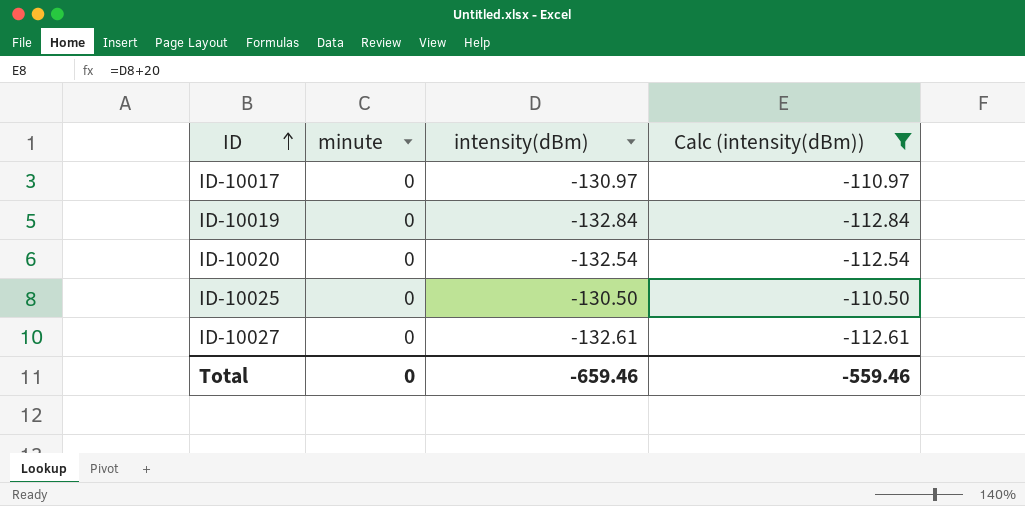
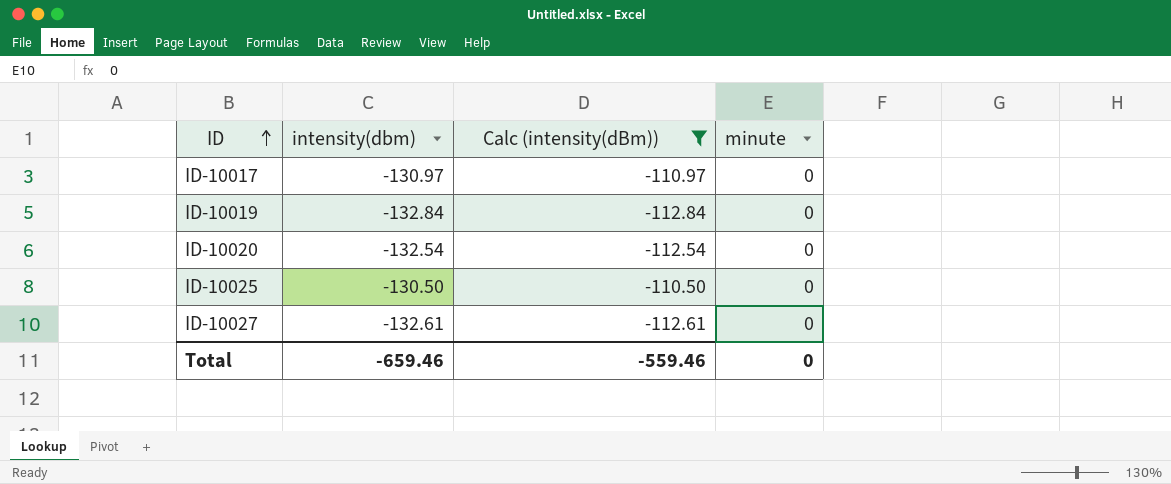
column name: intensity(dBm) -> intensity(dbm)
column minute | position: 2 -> 4

